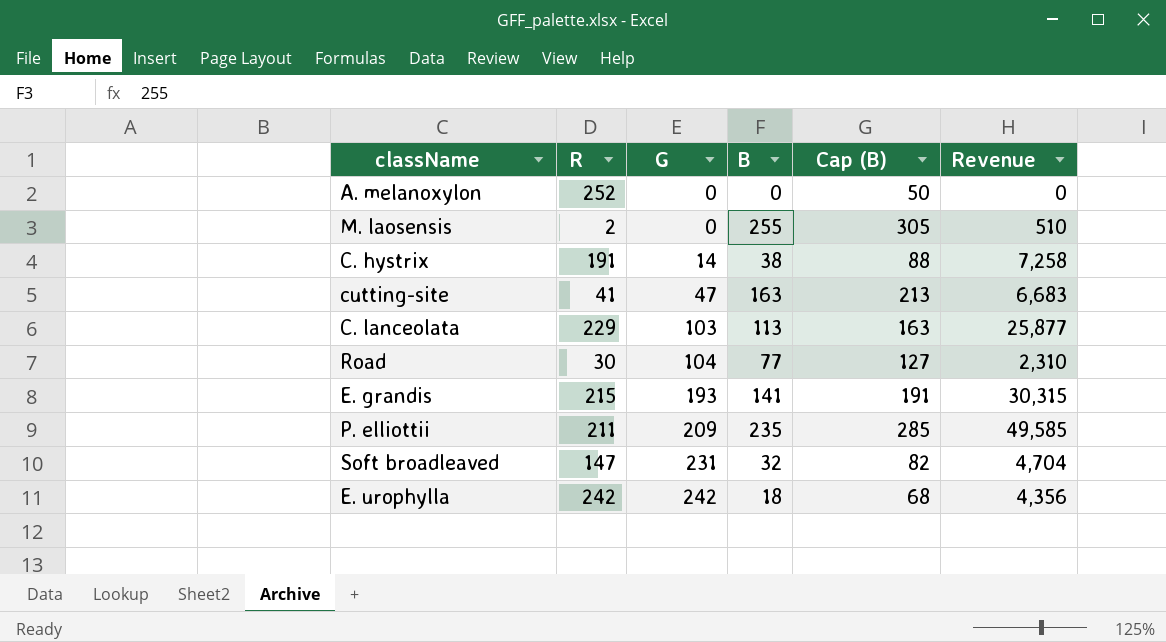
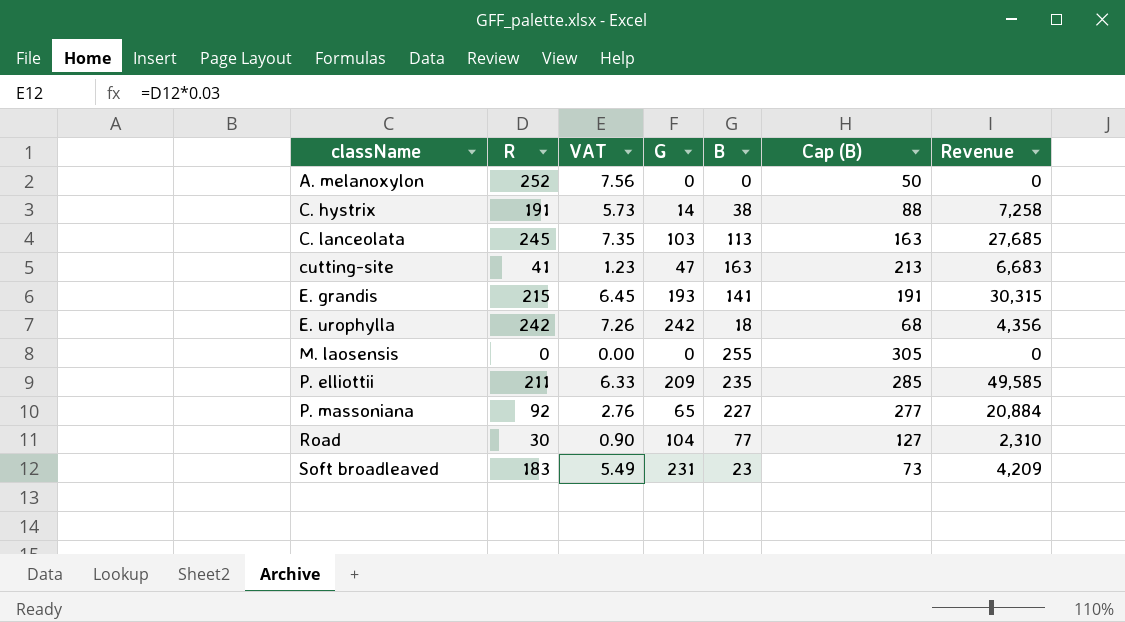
row order: G ascending -> className ascending
column VAT | formula: none -> [R] * 0.03
C. lanceolata | R: 229 -> 245
C. lanceolata | Revenue: 25,877 -> 27,685
M. laosensis | R: 2 -> 0
M. laosensis | Revenue: 510 -> 0
row P. massoniana: none -> 92 | 2.76 | 65 | 227 | 277 | 20,884
Soft broadleaved | R: 147 -> 183
Soft broadleaved | B: 32 -> 23
Soft broadleaved | Cap (B): 82 -> 73
Soft broadleaved | Revenue: 4,704 -> 4,209

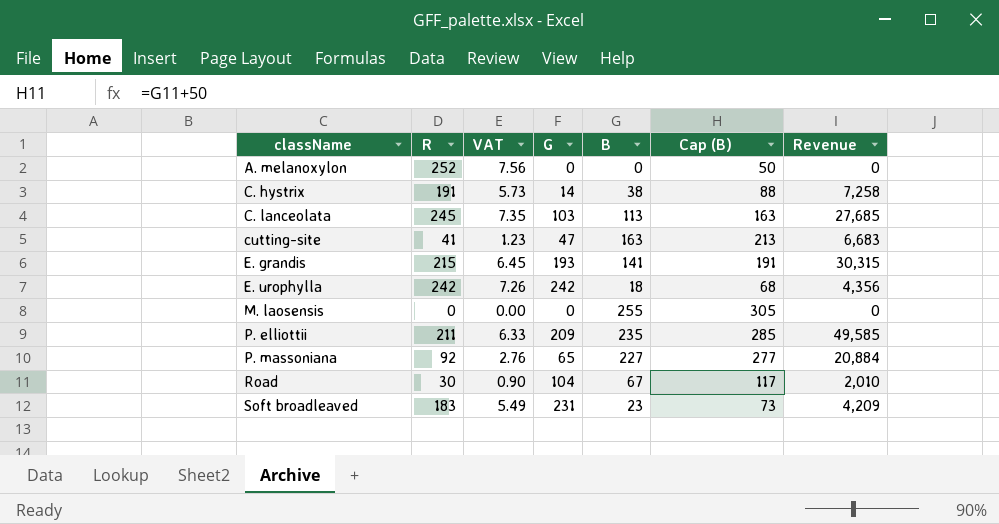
Road | B: 77 -> 67
Road | Cap (B): 127 -> 117
Road | Revenue: 2,310 -> 2,010

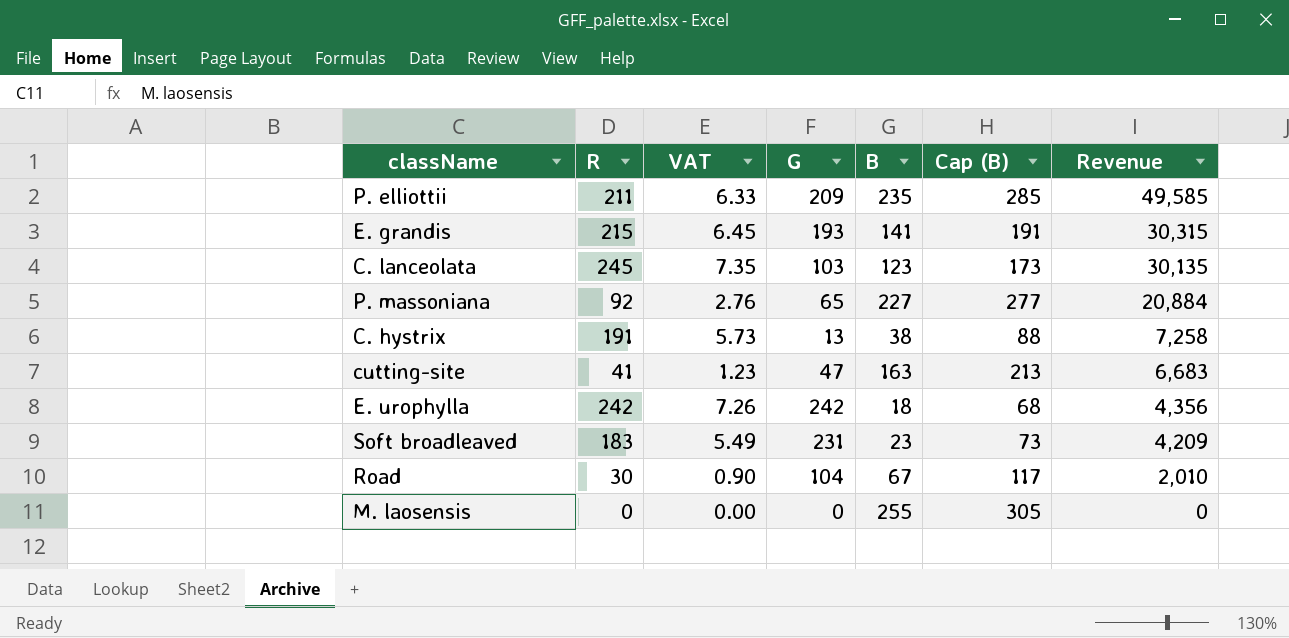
row order: className ascending -> Revenue descending
row A. melanoxylon: 252 | 7.56 | 0 | 0 | 50 | 0 -> none
C. lanceolata | B: 113 -> 123
C. lanceolata | Cap (B): 163 -> 173
C. lanceolata | Revenue: 27,685 -> 30,135
C. hystrix | G: 14 -> 13

